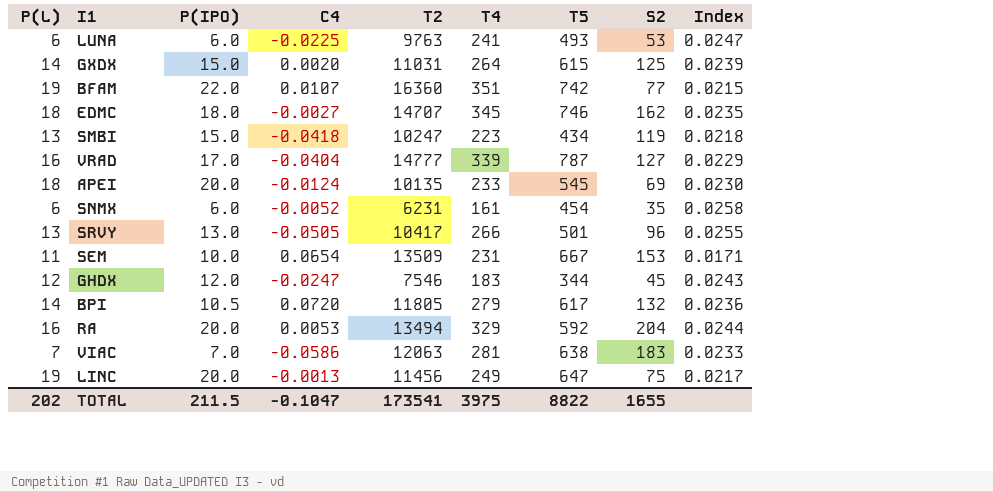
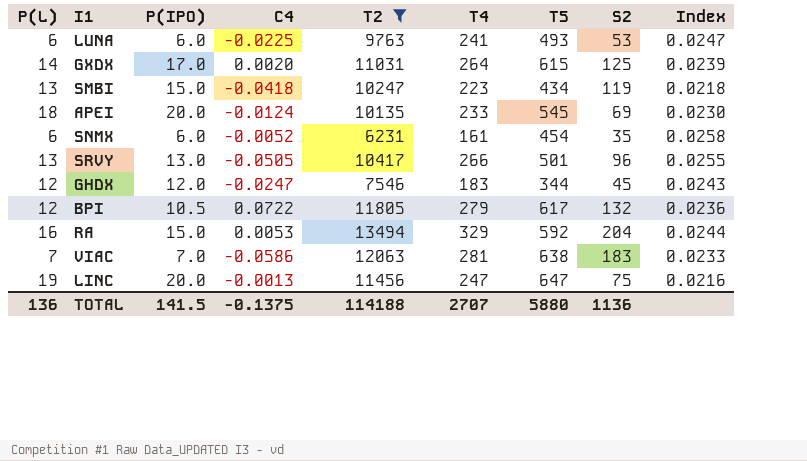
filter: none -> T2 <= 13494
GXDX | P(IPO): 15.0 -> 17.0
BPI | P(L): 14 -> 12
BPI | C4: 0.0720 -> 0.0722
RA | P(IPO): 20.0 -> 15.0
LINC | T4: 249 -> 247
LINC | Index: 0.0217 -> 0.0216
TOTAL | P(L): 202 -> 136
TOTAL | P(IPO): 211.5 -> 141.5
TOTAL | C4: -0.1047 -> -0.1375
TOTAL | T2: 173541 -> 114188
TOTAL | T4: 3975 -> 2707
TOTAL | T5: 8822 -> 5880
TOTAL | S2: 1655 -> 1136

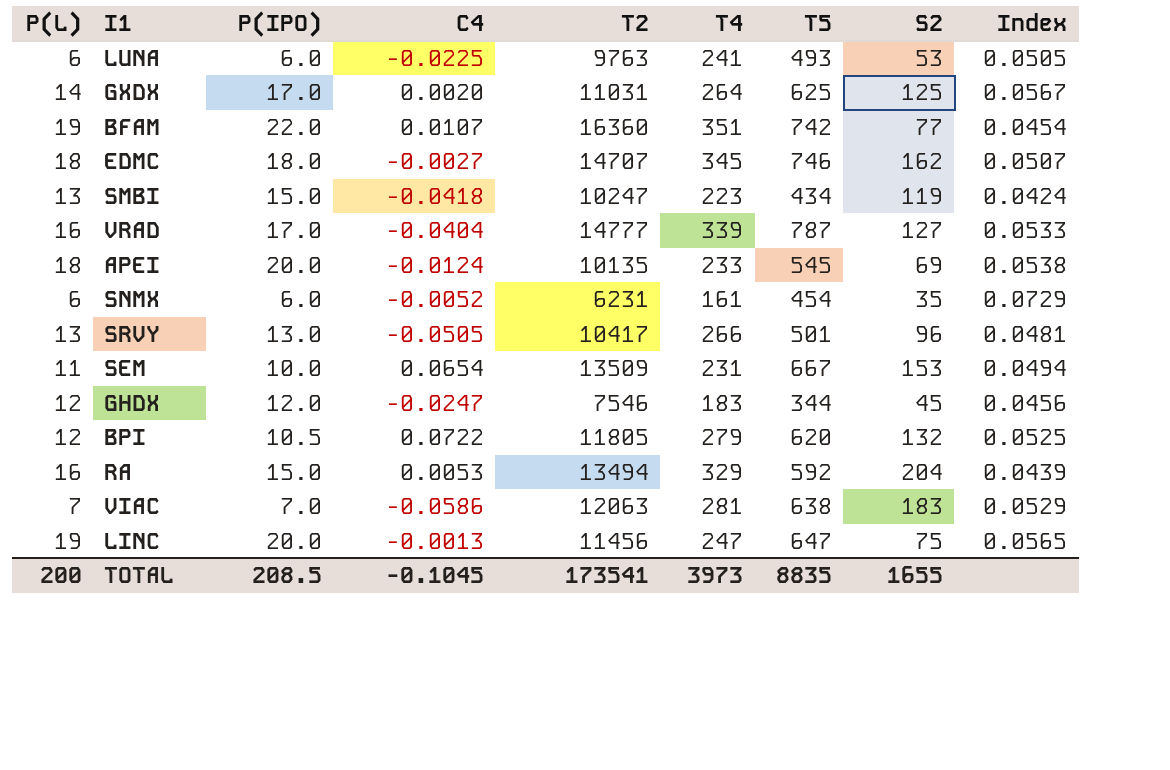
filter: T2 <= 13494 -> none
column Index | formula: [T4] / [T2] -> [T5] / [T2]
GXDX | T5: 615 -> 625
BPI | T5: 617 -> 620
TOTAL | P(L): 136 -> 200
TOTAL | P(IPO): 141.5 -> 208.5
TOTAL | C4: -0.1375 -> -0.1045
TOTAL | T2: 114188 -> 173541
TOTAL | T4: 2707 -> 3973
TOTAL | T5: 5880 -> 8835
TOTAL | S2: 1136 -> 1655

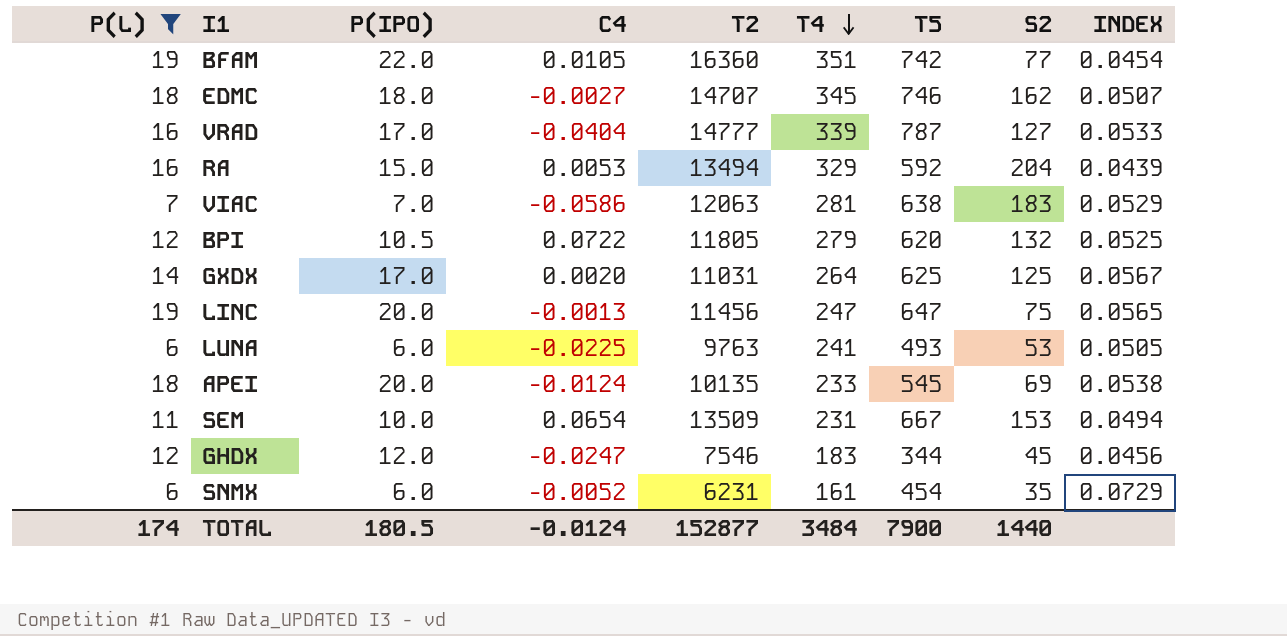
filter: none -> P(L) != 13
row order: none -> T4 descending
column name: Index -> INDEX
BFAM | C4: 0.0107 -> 0.0105
TOTAL | P(L): 200 -> 174
TOTAL | P(IPO): 208.5 -> 180.5
TOTAL | C4: -0.1045 -> -0.0124
TOTAL | T2: 173541 -> 152877
TOTAL | T4: 3973 -> 3484
TOTAL | T5: 8835 -> 7900
TOTAL | S2: 1655 -> 1440

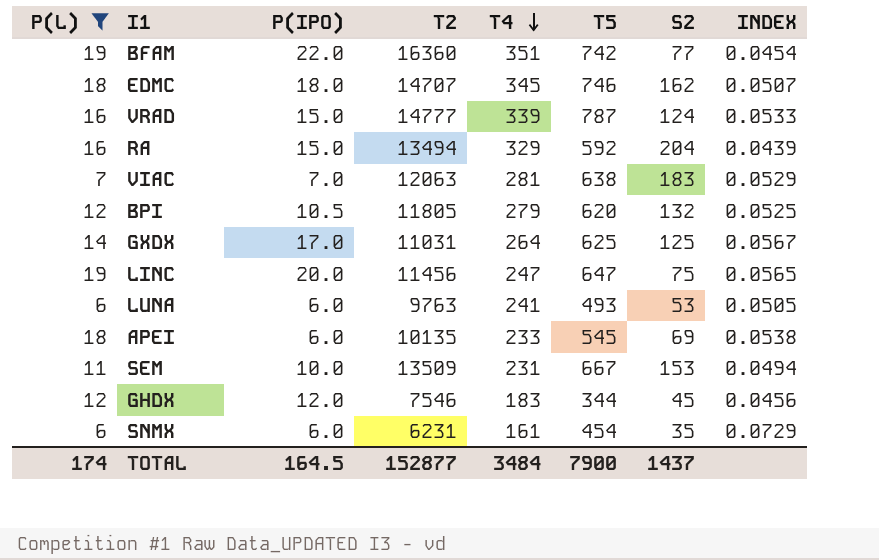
column C4 | position: 4 -> none
VRAD | P(IPO): 17.0 -> 15.0
VRAD | S2: 127 -> 124
APEI | P(IPO): 20.0 -> 6.0
TOTAL | P(IPO): 180.5 -> 164.5
TOTAL | S2: 1440 -> 1437

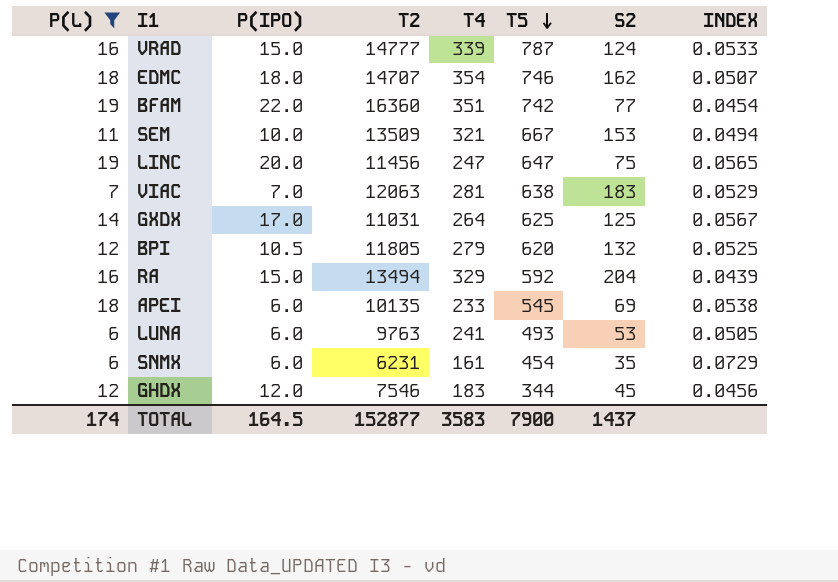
row order: T4 descending -> T5 descending
EDMC | T4: 345 -> 354
SEM | T4: 231 -> 321
TOTAL | T4: 3484 -> 3583

